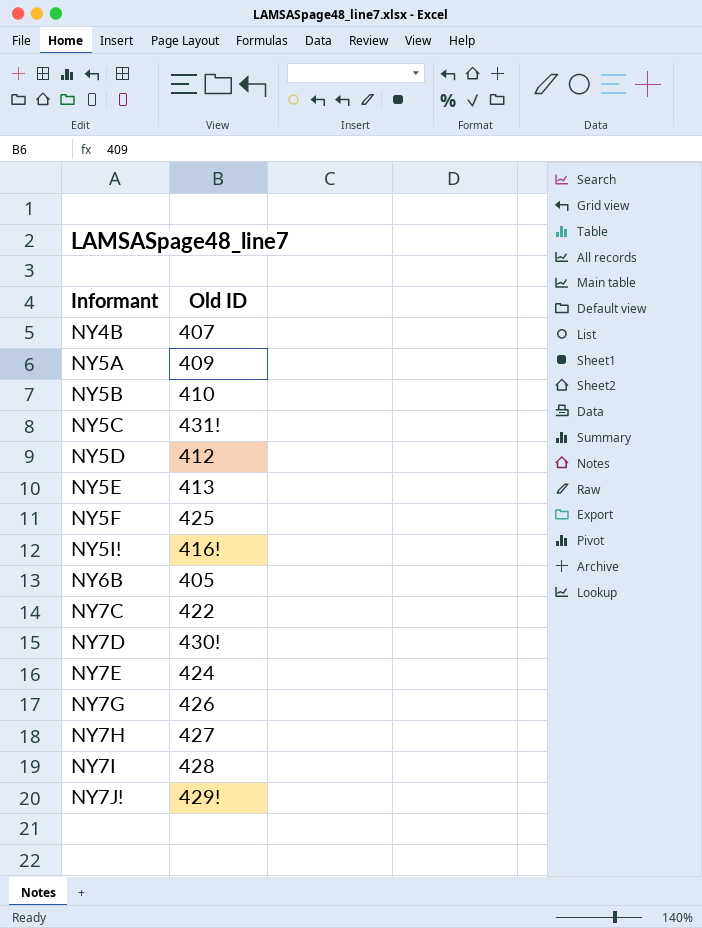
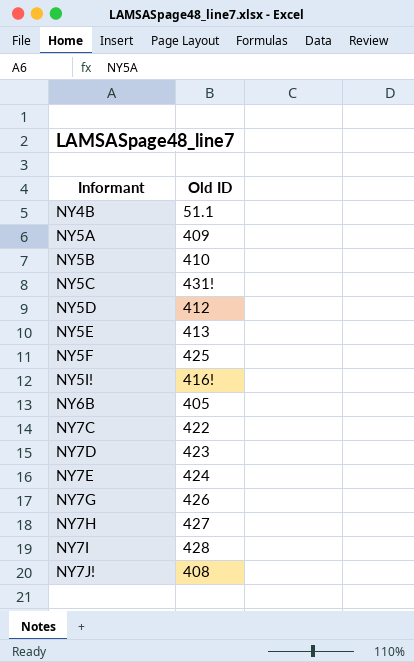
NY4B | Old ID: 407 -> 51.1
NY7D | Old ID: 430! -> 423
NY7J! | Old ID: 429! -> 408

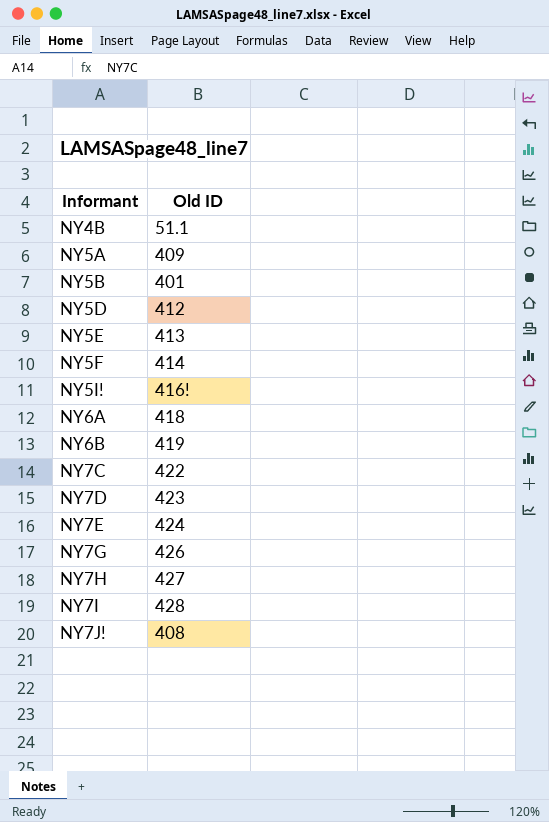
row NY5C: 431! -> none
NY5B | Old ID: 410 -> 401
NY5F | Old ID: 425 -> 414
row NY6A: none -> 418
NY6B | Old ID: 405 -> 419

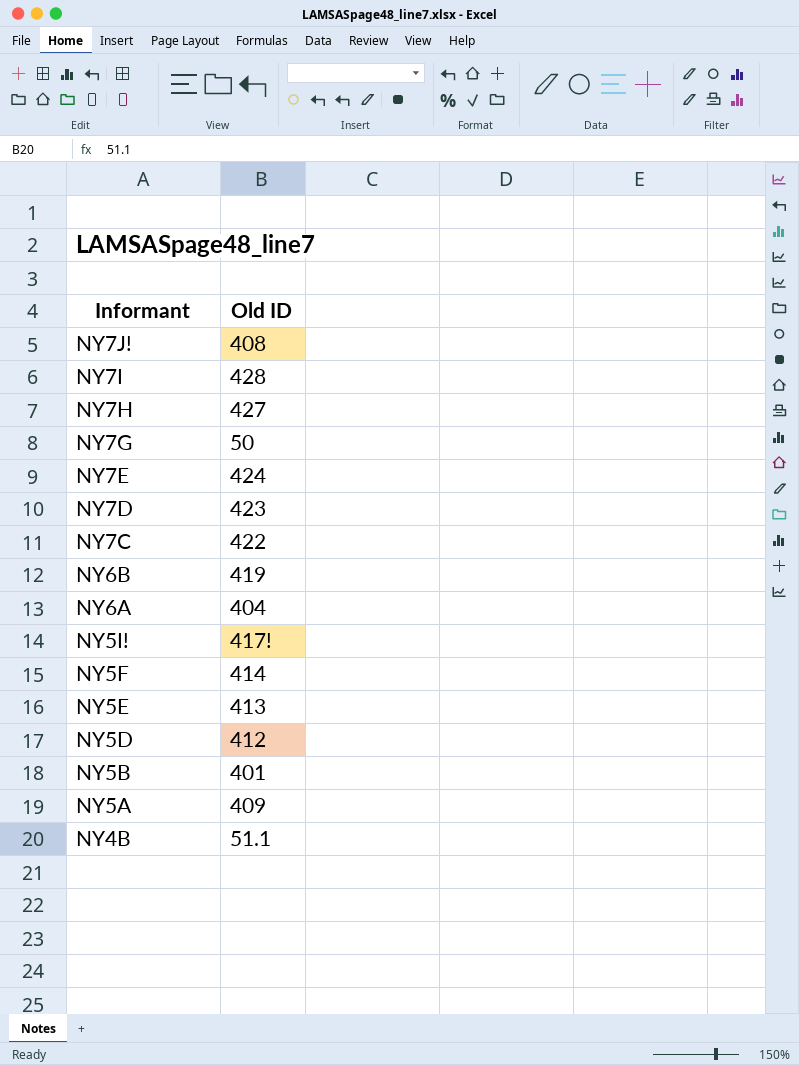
row order: Informant ascending -> Informant descending
NY7G | Old ID: 426 -> 50
NY6A | Old ID: 418 -> 404
NY5I! | Old ID: 416! -> 417!

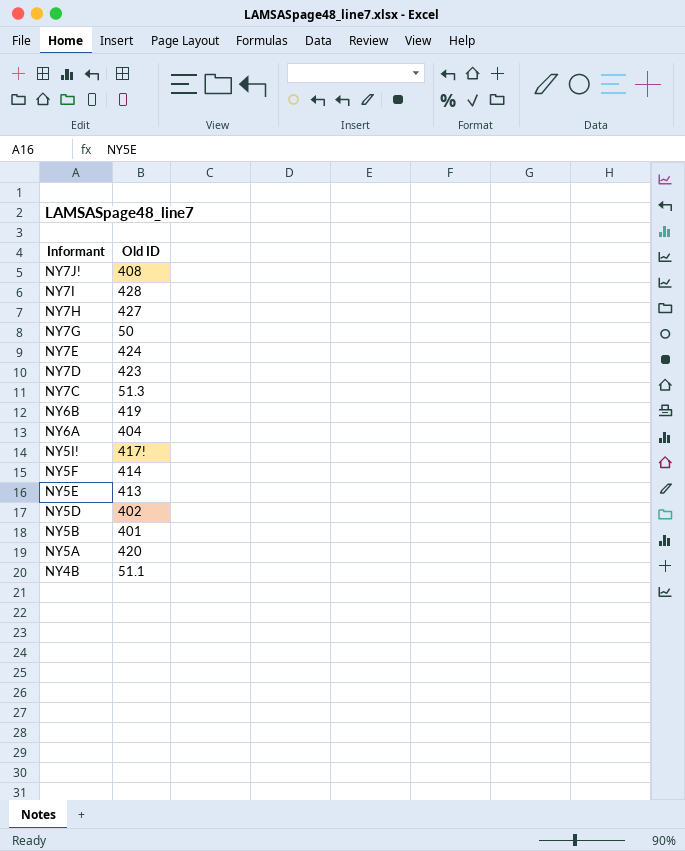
NY7C | Old ID: 422 -> 51.3
NY5D | Old ID: 412 -> 402
NY5A | Old ID: 409 -> 420

